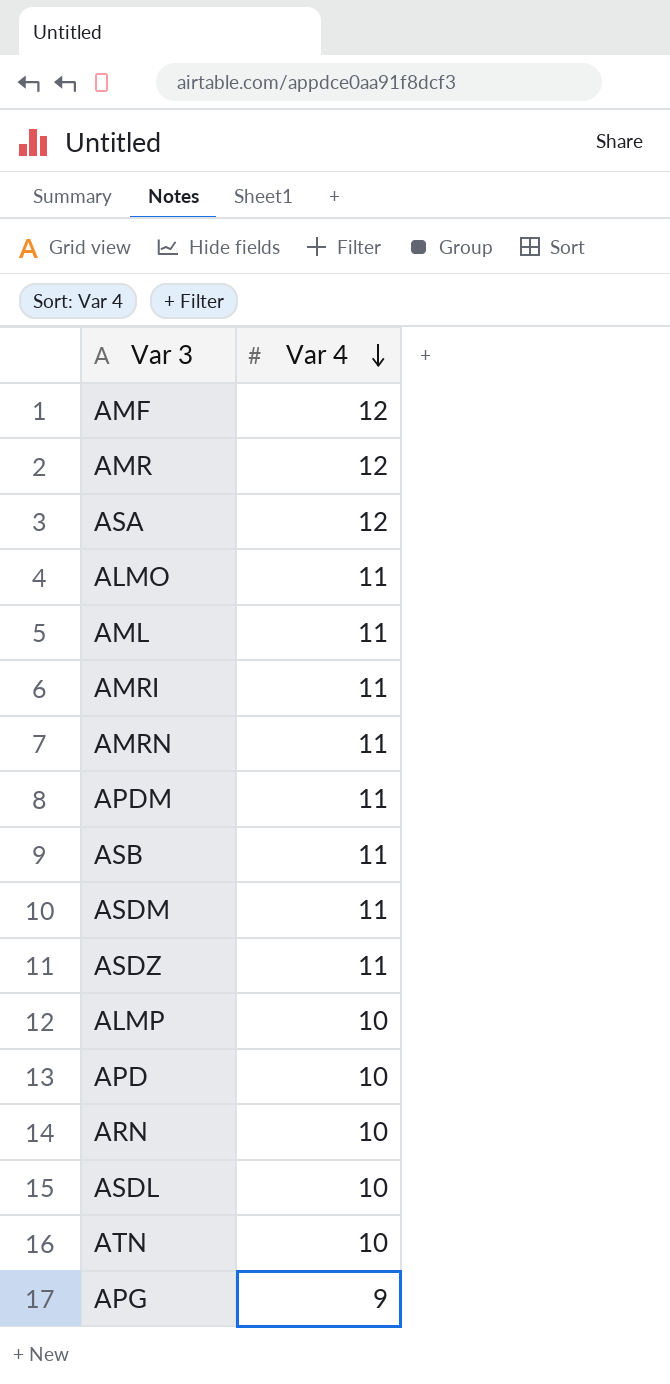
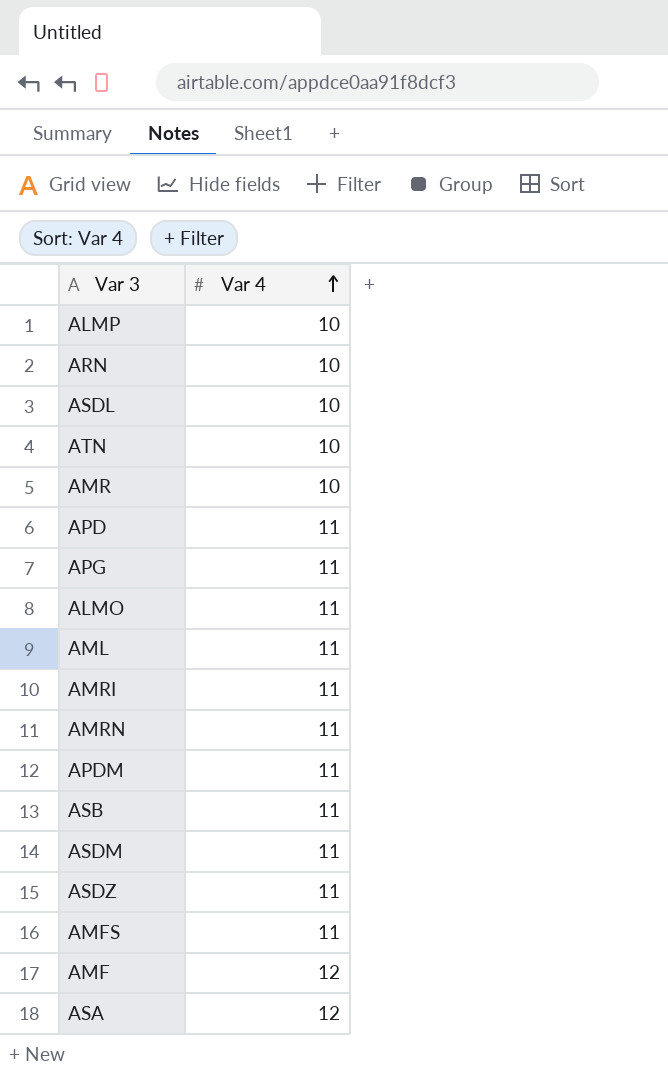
row order: Var 4 descending -> Var 4 ascending
AMR | Var 4: 12 -> 10
APD | Var 4: 10 -> 11
APG | Var 4: 9 -> 11
row AMFS: none -> 11

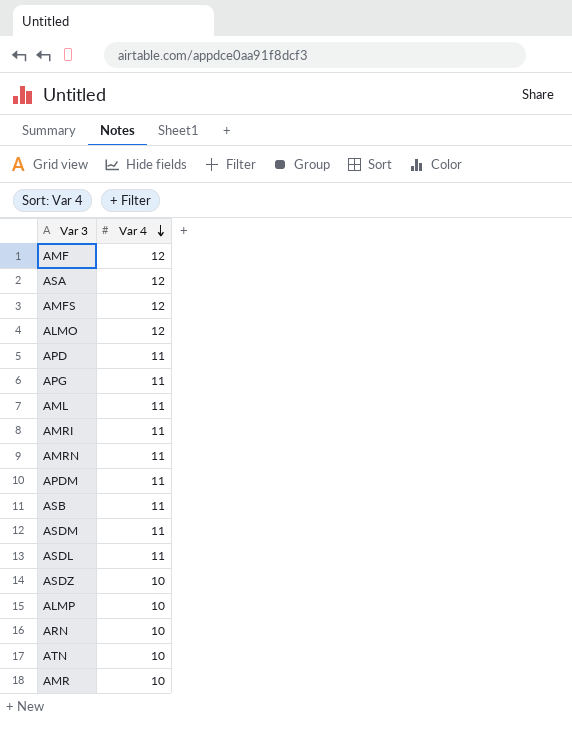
row order: Var 4 ascending -> Var 4 descending
AMFS | Var 4: 11 -> 12
ALMO | Var 4: 11 -> 12
ASDL | Var 4: 10 -> 11
ASDZ | Var 4: 11 -> 10

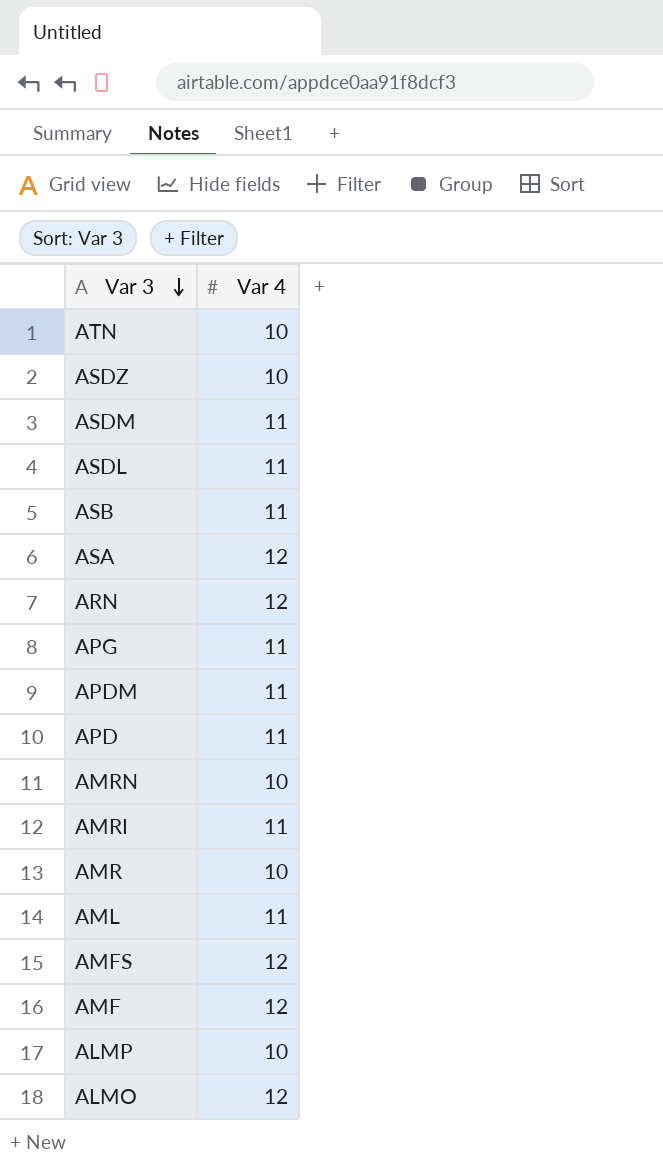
row order: Var 4 descending -> Var 3 descending
ARN | Var 4: 10 -> 12
AMRN | Var 4: 11 -> 10

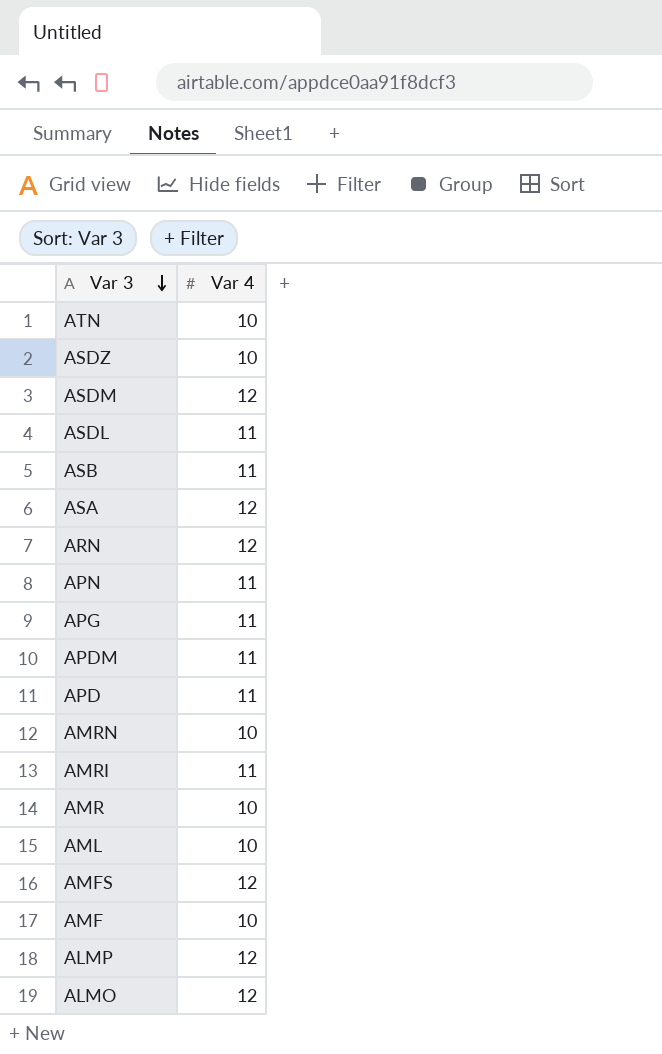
ASDM | Var 4: 11 -> 12
row APN: none -> 11
AML | Var 4: 11 -> 10
AMF | Var 4: 12 -> 10
ALMP | Var 4: 10 -> 12

